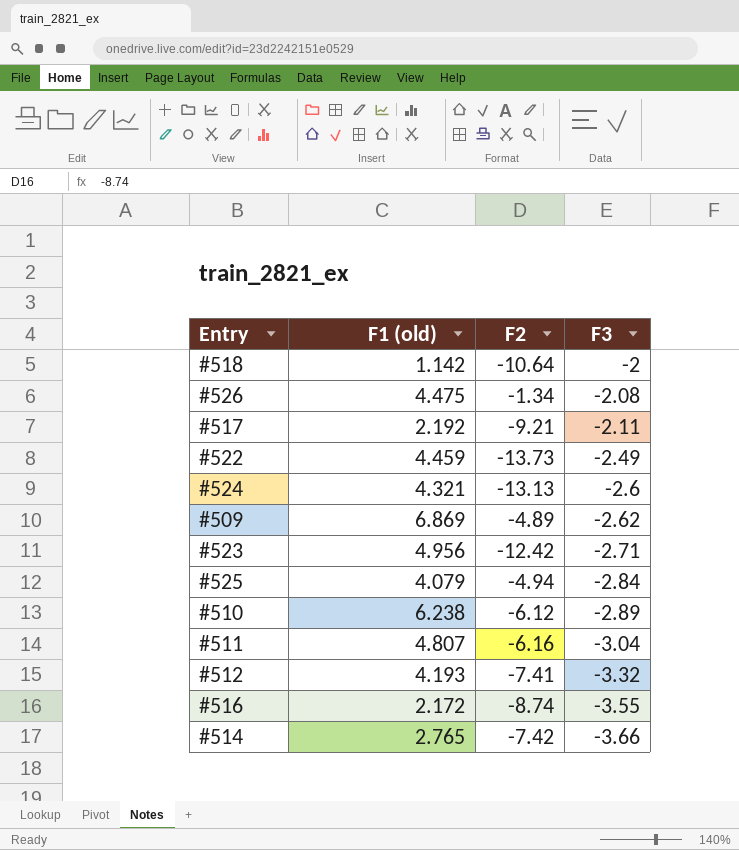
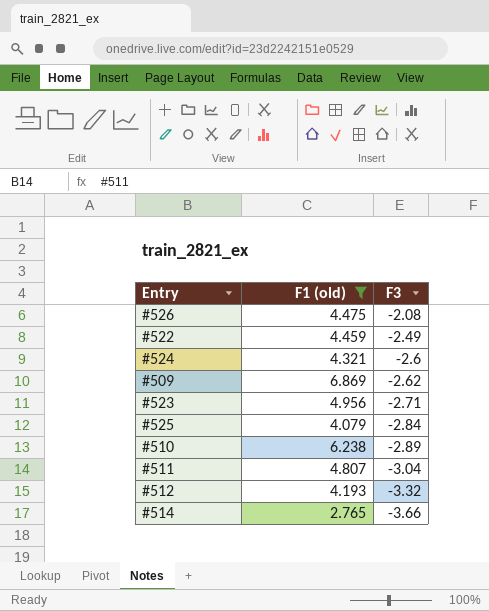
filter: none -> F1 (old) >= 2.765
column F2 | position: 3 -> none

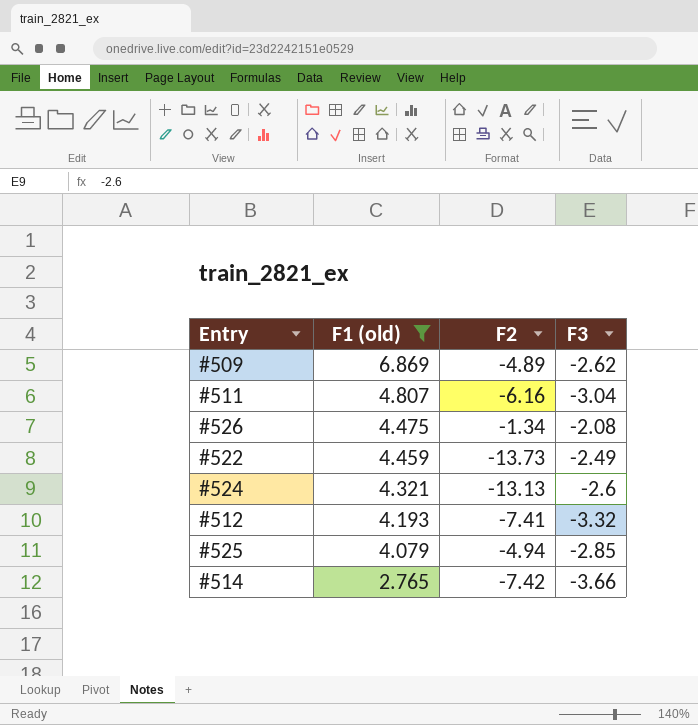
row order: F3 descending -> F1 (old) descending
column F2 | position: none -> 3
row #523: 4.956 | -2.71 -> none
row #510: 6.238 | -2.89 -> none
#525 | F3: -2.84 -> -2.85

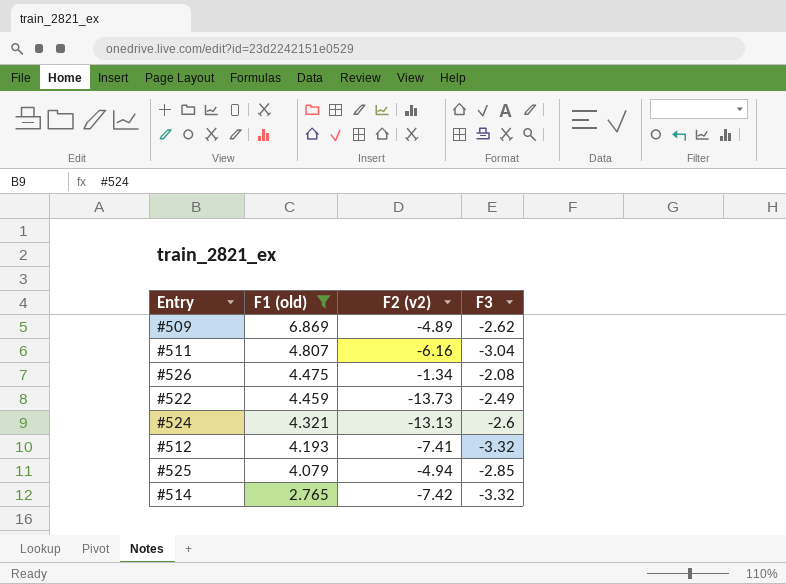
column name: F2 -> F2 (v2)
#514 | F3: -3.66 -> -3.32

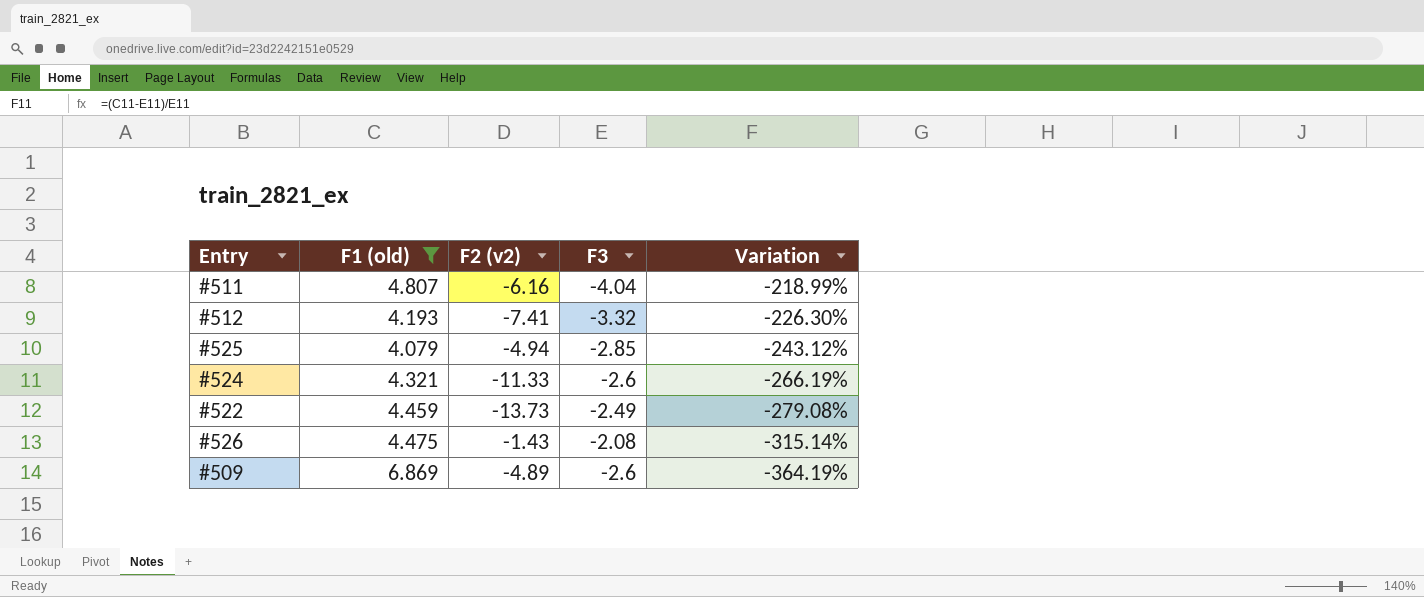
row order: F1 (old) descending -> Variation descending
column Variation | formula: none -> ([F1 (old)] - [F3]) / [F3]
row #514: 2.765 | -7.42 | -3.32 -> none
#511 | F3: -3.04 -> -4.04
#524 | F2 (v2): -13.13 -> -11.33
#526 | F2 (v2): -1.34 -> -1.43
#509 | F3: -2.62 -> -2.6

